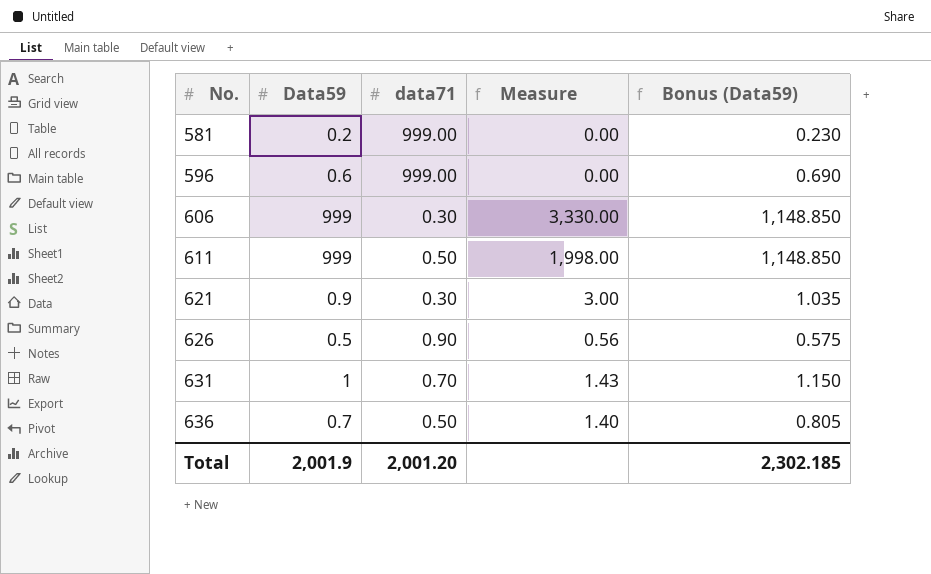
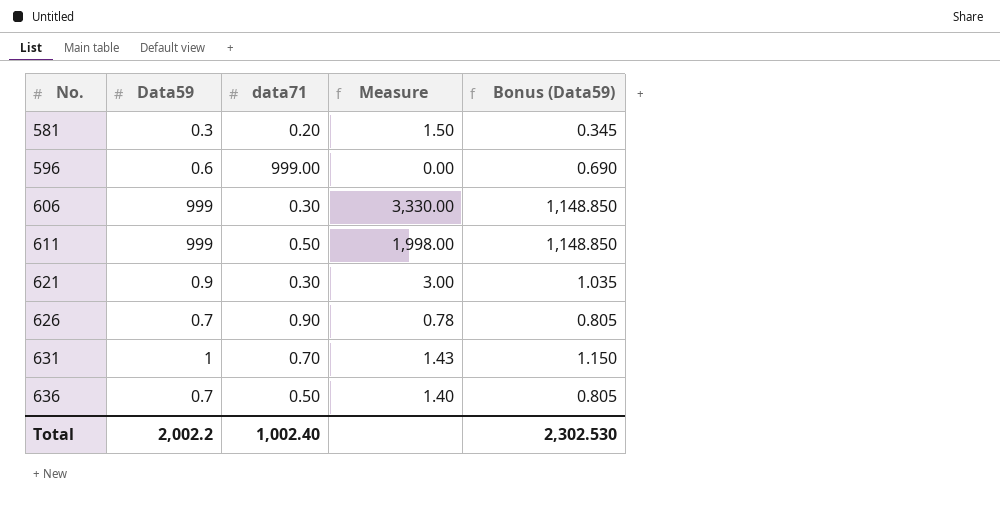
581 | Data59: 0.2 -> 0.3
581 | data71: 999.00 -> 0.20
581 | Measure: 0.00 -> 1.50
581 | Bonus (Data59): 0.230 -> 0.345
626 | Data59: 0.5 -> 0.7
626 | Measure: 0.56 -> 0.78
626 | Bonus (Data59): 0.575 -> 0.805
Total | Data59: 2,001.9 -> 2,002.2
Total | data71: 2,001.20 -> 1,002.40
Total | Bonus (Data59): 2,302.185 -> 2,302.530

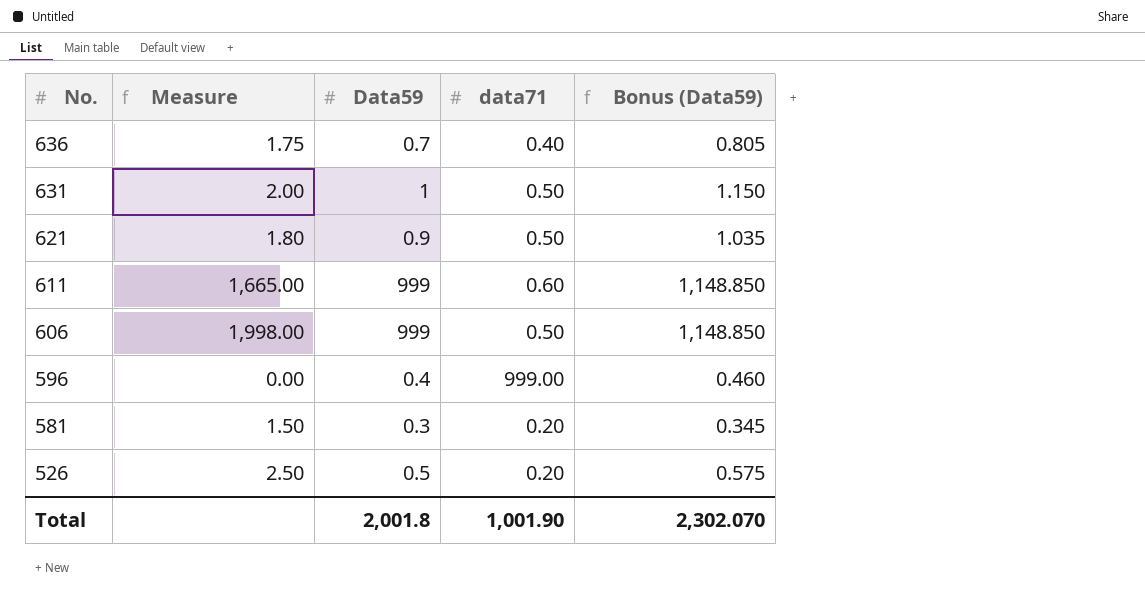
row order: No. ascending -> No. descending
column Measure | position: 4 -> 2
row 626: 0.7 | 0.90 | 0.78 | 0.805 -> none
636 | Measure: 1.40 -> 1.75
636 | data71: 0.50 -> 0.40
631 | Measure: 1.43 -> 2.00
631 | data71: 0.70 -> 0.50
621 | Measure: 3.00 -> 1.80
621 | data71: 0.30 -> 0.50
611 | Measure: 1,998.00 -> 1,665.00
611 | data71: 0.50 -> 0.60
606 | Measure: 3,330.00 -> 1,998.00
606 | data71: 0.30 -> 0.50
596 | Data59: 0.6 -> 0.4
596 | Bonus (Data59): 0.690 -> 0.460
row 526: none -> 2.50 | 0.5 | 0.20 | 0.575
Total | Data59: 2,002.2 -> 2,001.8
Total | data71: 1,002.40 -> 1,001.90
Total | Bonus (Data59): 2,302.530 -> 2,302.070

